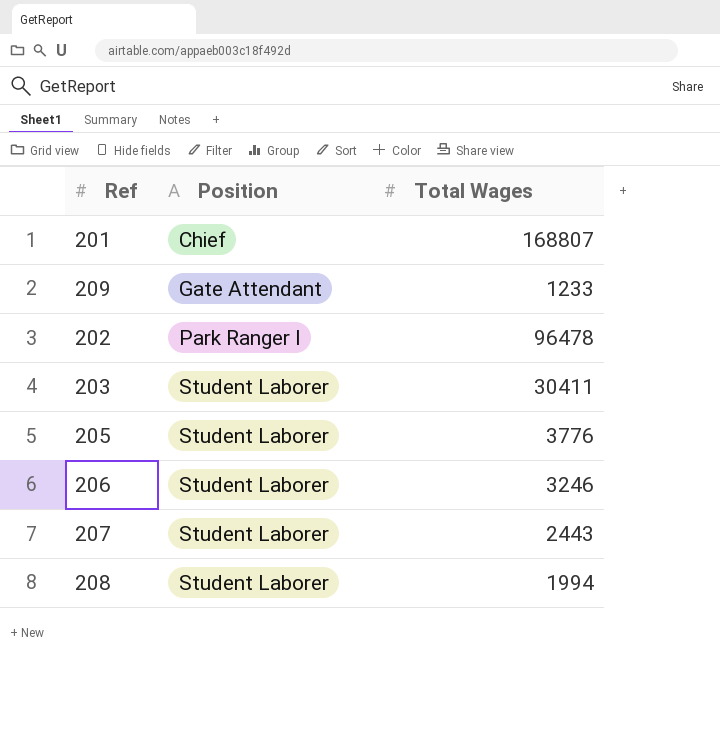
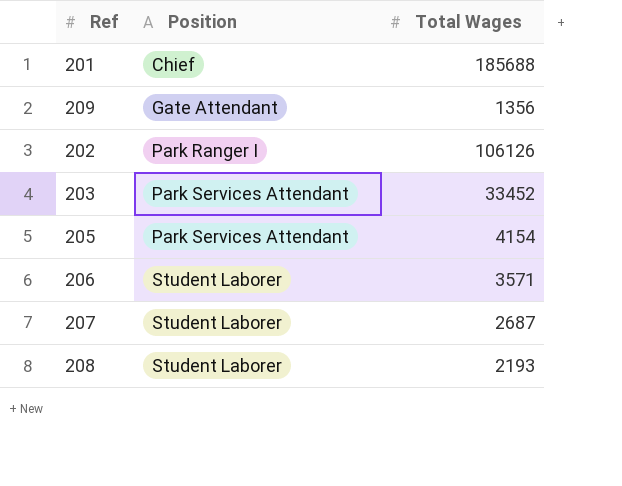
201 | Total Wages: 168807 -> 185688
209 | Total Wages: 1233 -> 1356
202 | Total Wages: 96478 -> 106126
203 | Position: Student Laborer -> Park Services Attendant
203 | Total Wages: 30411 -> 33452
205 | Position: Student Laborer -> Park Services Attendant
205 | Total Wages: 3776 -> 4154
206 | Total Wages: 3246 -> 3571
207 | Total Wages: 2443 -> 2687
208 | Total Wages: 1994 -> 2193

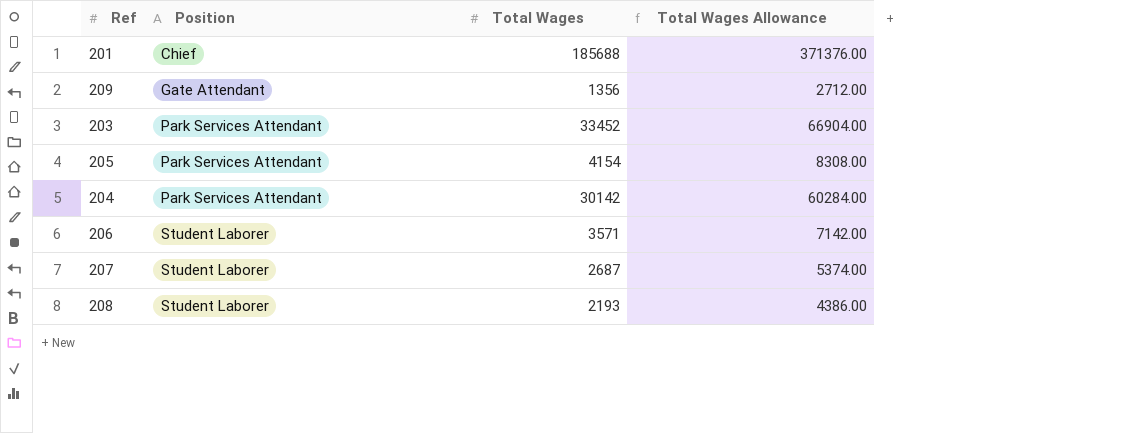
column Total Wages Allowance | formula: none -> [Total Wages] * 2
row 202: Park Ranger I | 106126 -> none
row 204: none -> Park Services Attendant | 30142 | 60284.00

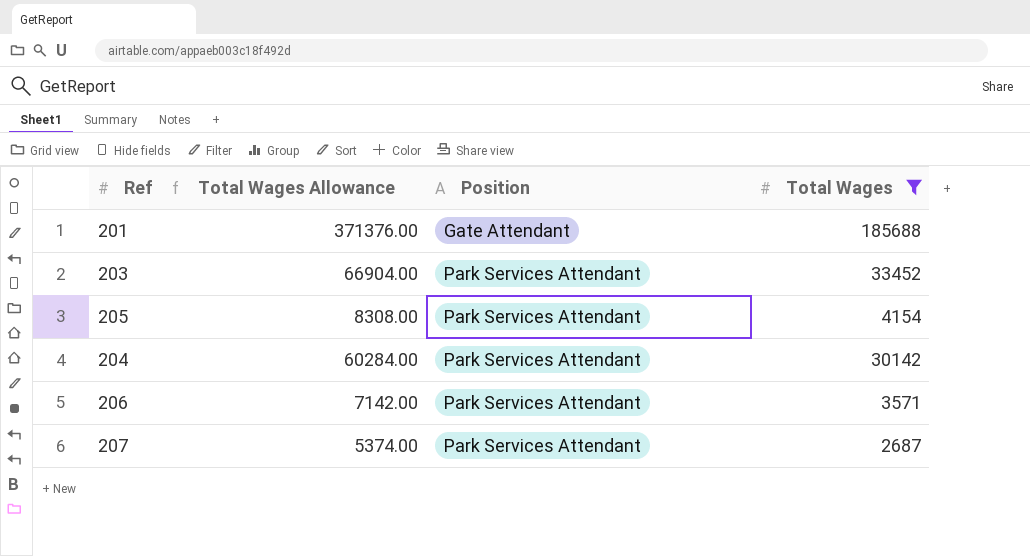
filter: none -> Total Wages >= 2687
column Total Wages Allowance | position: 4 -> 2
201 | Position: Chief -> Gate Attendant
206 | Position: Student Laborer -> Park Services Attendant
207 | Position: Student Laborer -> Park Services Attendant

